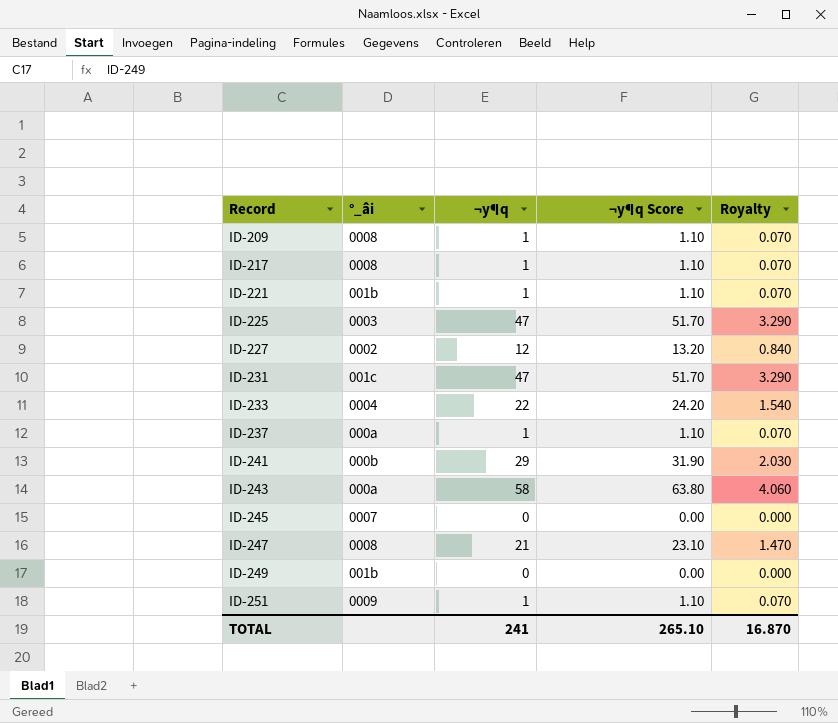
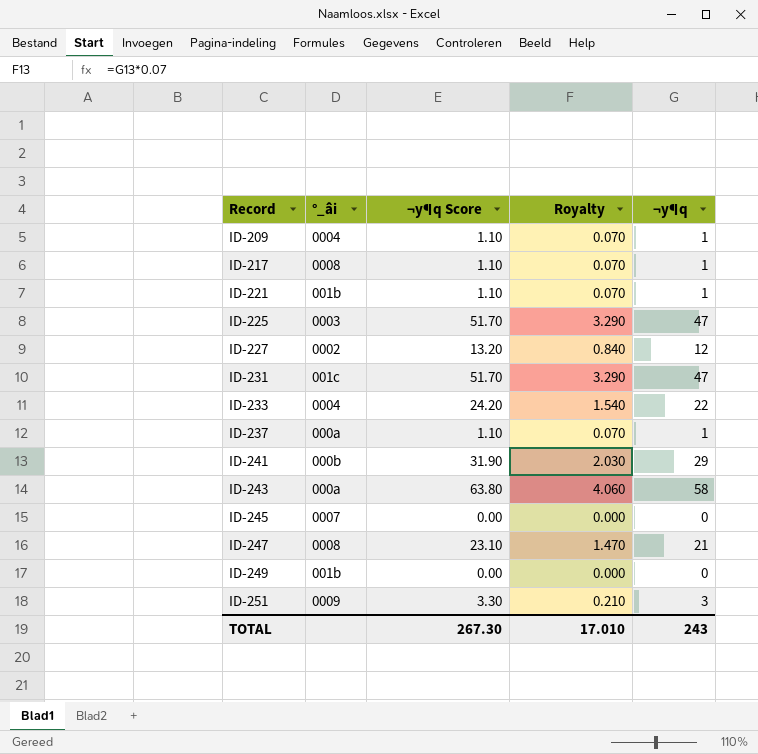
column ¬y¶q | position: 3 -> 5
ID-209 | °_âi: 0008 -> 0004
ID-251 | ¬y¶q Score: 1.10 -> 3.30
ID-251 | Royalty: 0.070 -> 0.210
ID-251 | ¬y¶q: 1 -> 3
TOTAL | ¬y¶q Score: 265.10 -> 267.30
TOTAL | Royalty: 16.870 -> 17.010
TOTAL | ¬y¶q: 241 -> 243

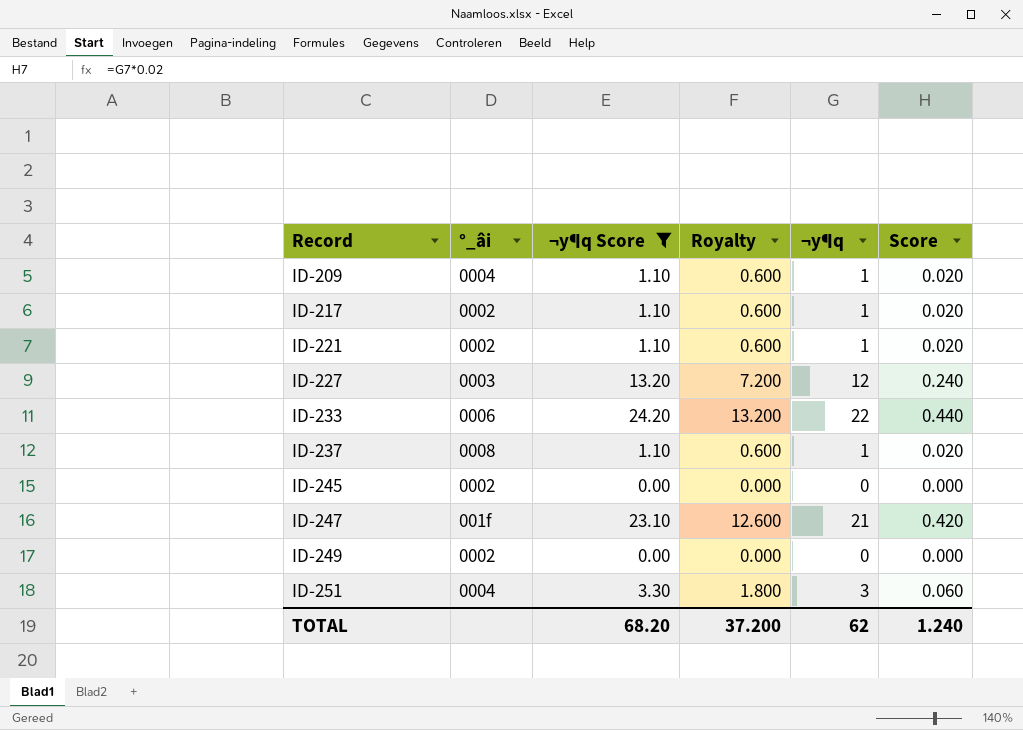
filter: none -> ¬y¶q Score <= 24.20
column Royalty | formula: [¬y¶q] * 0.07 -> [¬y¶q] * 0.6
column Score | formula: none -> [¬y¶q] * 0.02
ID-217 | °_âi: 0008 -> 0002
ID-221 | °_âi: 001b -> 0002
ID-227 | °_âi: 0002 -> 0003
ID-233 | °_âi: 0004 -> 0006
ID-237 | °_âi: 000a -> 0008
ID-245 | °_âi: 0007 -> 0002
ID-247 | °_âi: 0008 -> 001f
ID-249 | °_âi: 001b -> 0002
ID-251 | °_âi: 0009 -> 0004
TOTAL | ¬y¶q Score: 267.30 -> 68.20
TOTAL | Royalty: 17.010 -> 37.200
TOTAL | ¬y¶q: 243 -> 62

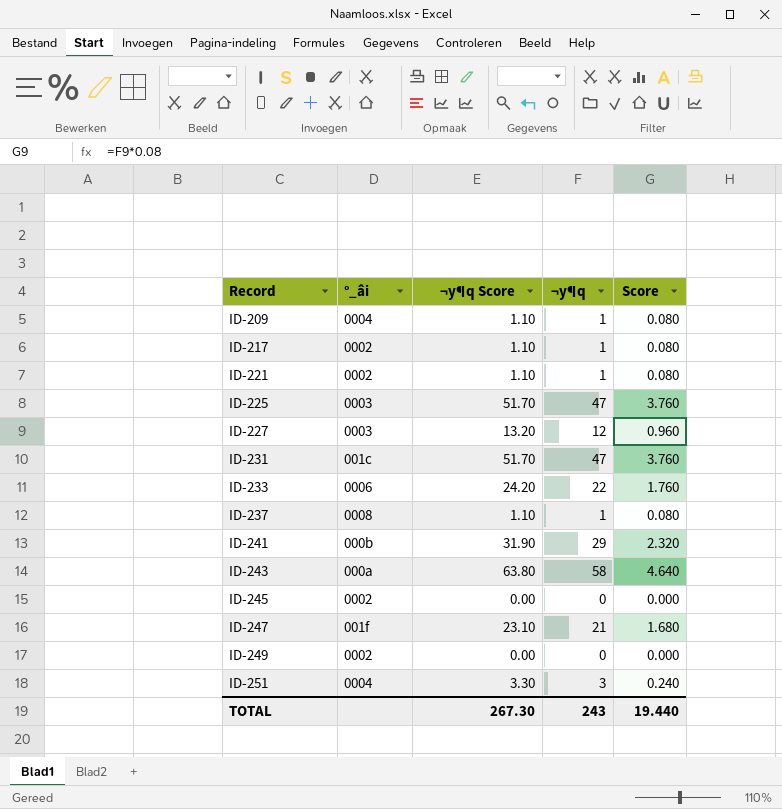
filter: ¬y¶q Score <= 24.20 -> none
column Royalty | formula: [¬y¶q] * 0.6 -> none
column Score | formula: [¬y¶q] * 0.02 -> [¬y¶q] * 0.08
TOTAL | ¬y¶q Score: 68.20 -> 267.30
TOTAL | ¬y¶q: 62 -> 243
TOTAL | Score: 1.240 -> 19.440

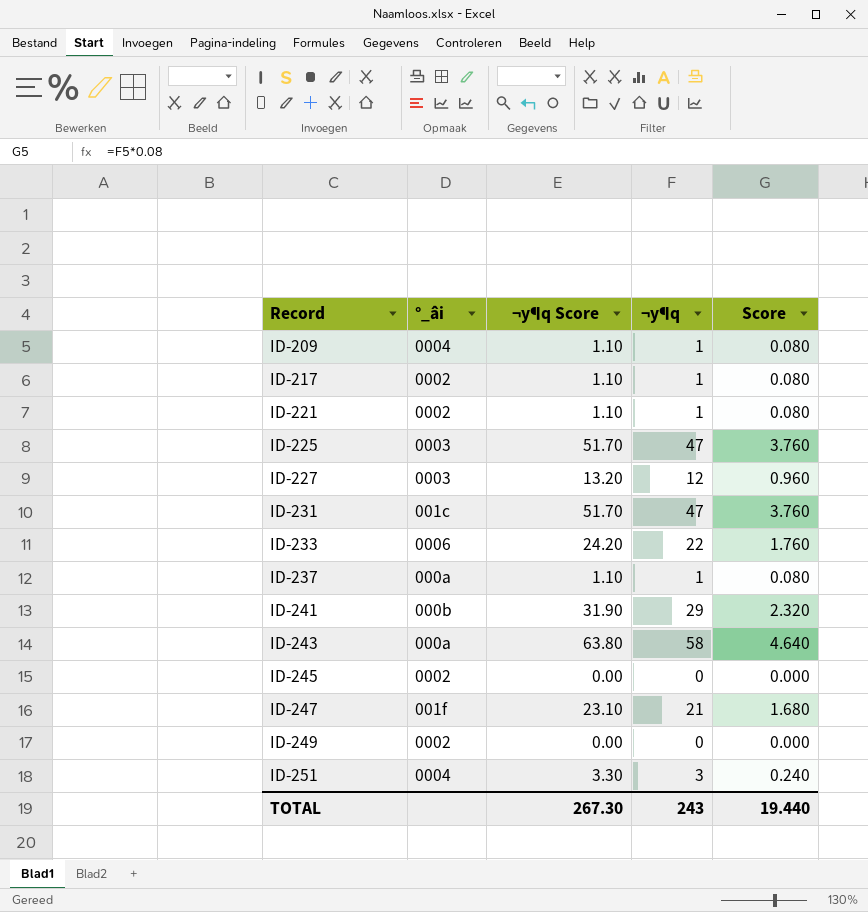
ID-237 | °_âi: 0008 -> 000a

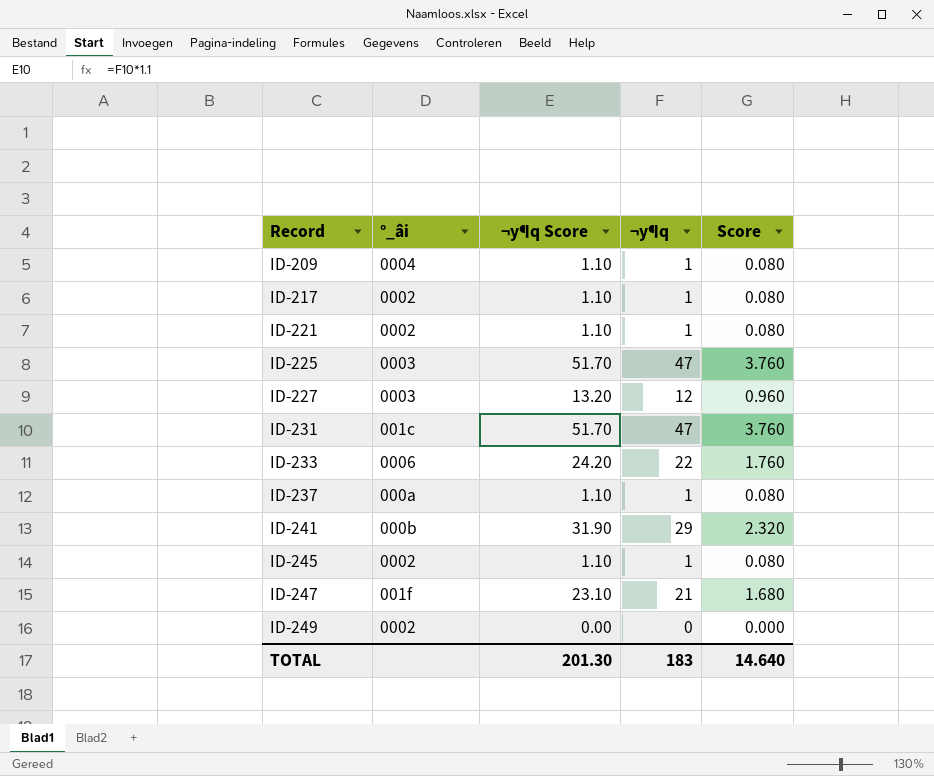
row ID-243: 000a | 63.80 | 58 | 4.640 -> none
row ID-251: 0004 | 3.30 | 3 | 0.240 -> none
ID-245 | ¬y¶q Score: 0.00 -> 1.10
ID-245 | ¬y¶q: 0 -> 1
ID-245 | Score: 0.000 -> 0.080
TOTAL | ¬y¶q Score: 267.30 -> 201.30
TOTAL | ¬y¶q: 243 -> 183
TOTAL | Score: 19.440 -> 14.640

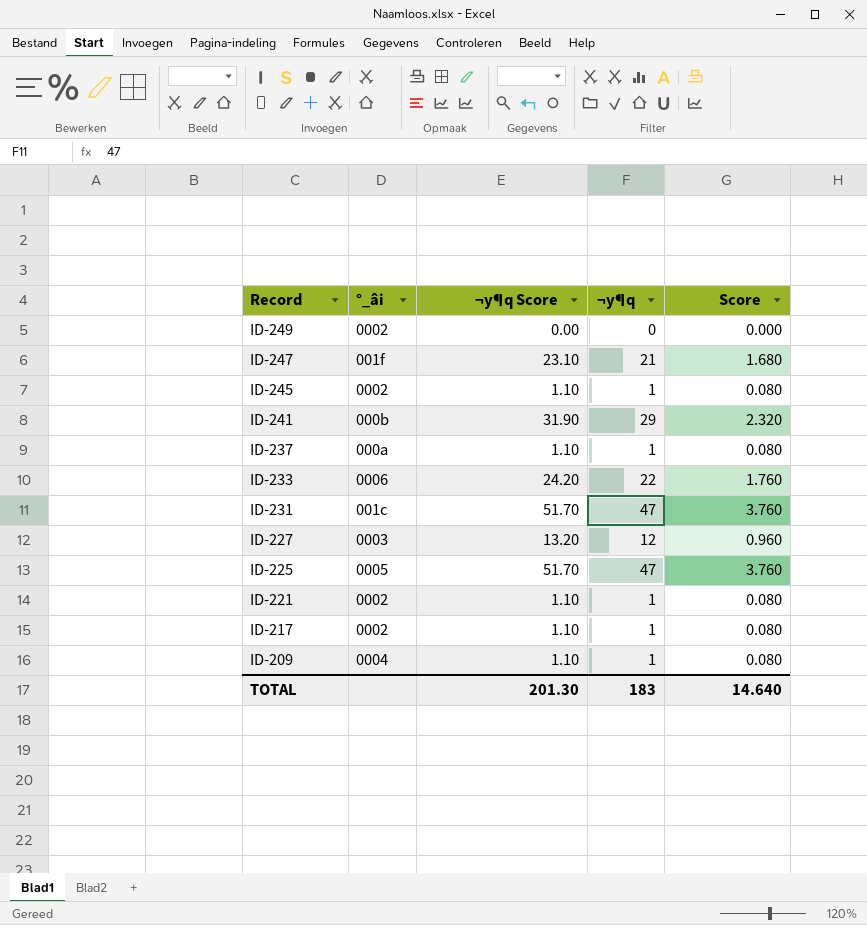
row order: Record ascending -> Record descending
ID-225 | °_âi: 0003 -> 0005

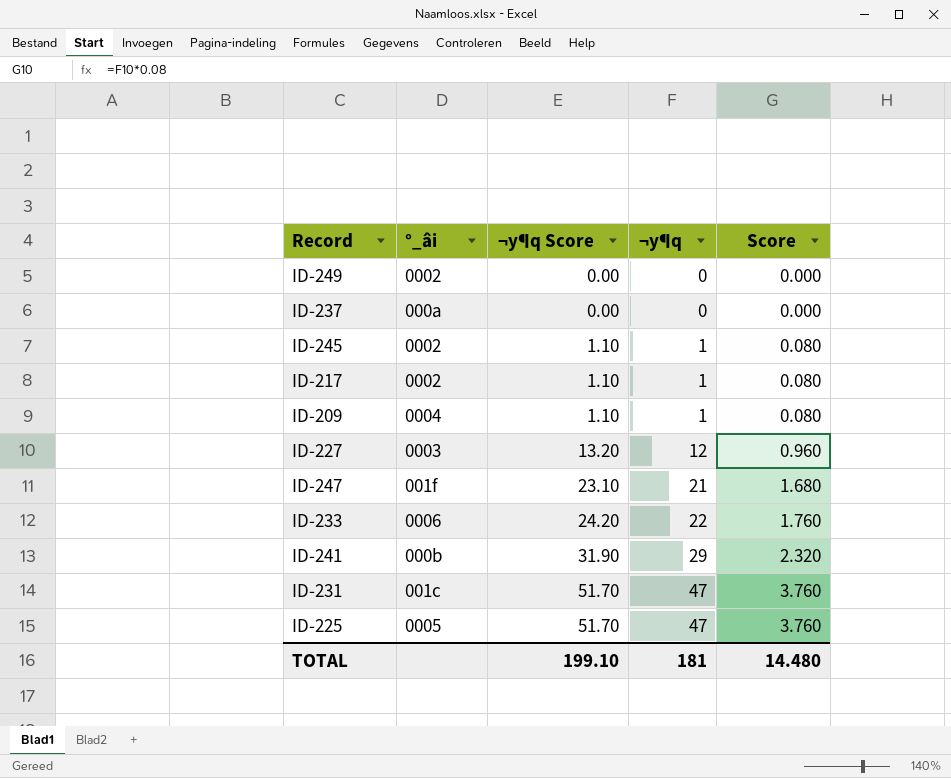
row order: Record descending -> ¬y¶q Score ascending
row ID-221: 0002 | 1.10 | 1 | 0.080 -> none
ID-237 | ¬y¶q Score: 1.10 -> 0.00
ID-237 | ¬y¶q: 1 -> 0
ID-237 | Score: 0.080 -> 0.000
TOTAL | ¬y¶q Score: 201.30 -> 199.10
TOTAL | ¬y¶q: 183 -> 181
TOTAL | Score: 14.640 -> 14.480

